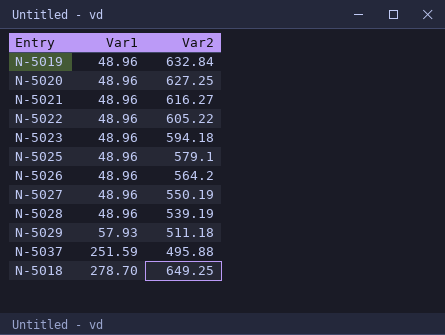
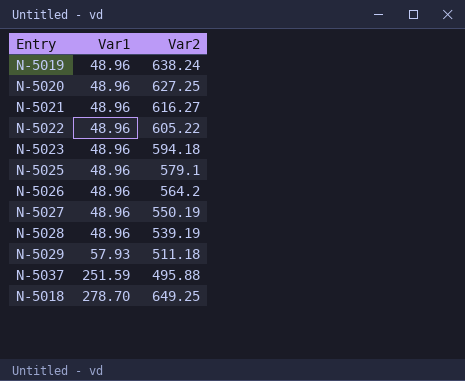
N-5019 | Var2: 632.84 -> 638.24

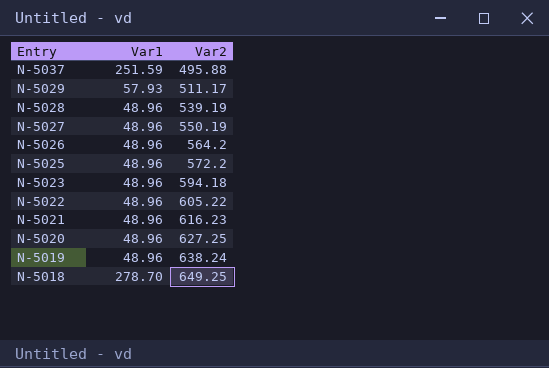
row order: Var1 ascending -> Entry descending
N-5029 | Var2: 511.18 -> 511.17
N-5025 | Var2: 579.1 -> 572.2
N-5021 | Var2: 616.27 -> 616.23

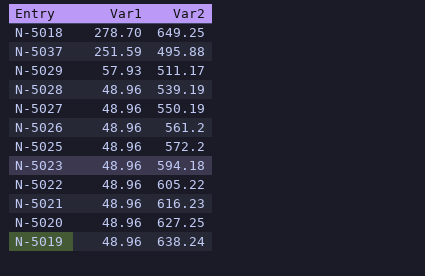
row order: Entry descending -> Var1 descending
N-5026 | Var2: 564.2 -> 561.2

